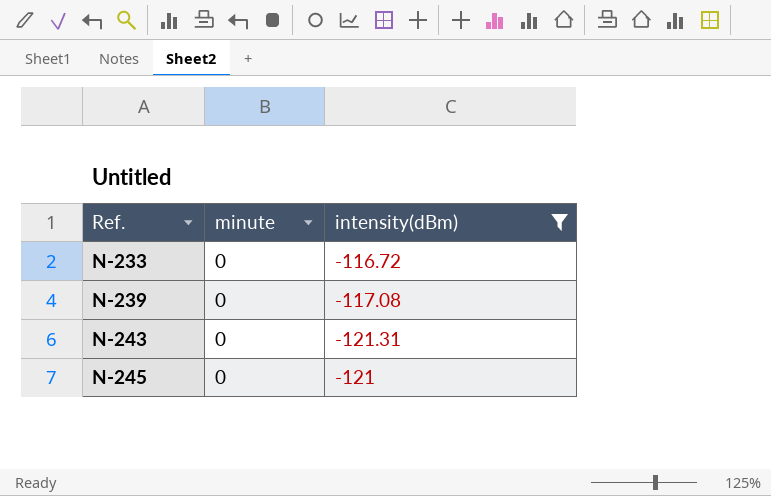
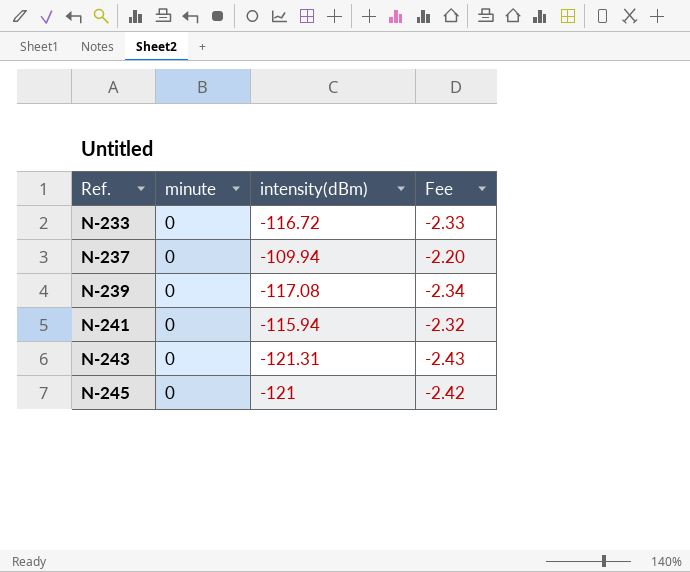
filter: intensity(dBm) <= -116.72 -> none
column Fee | formula: none -> [intensity(dBm)] * 0.02

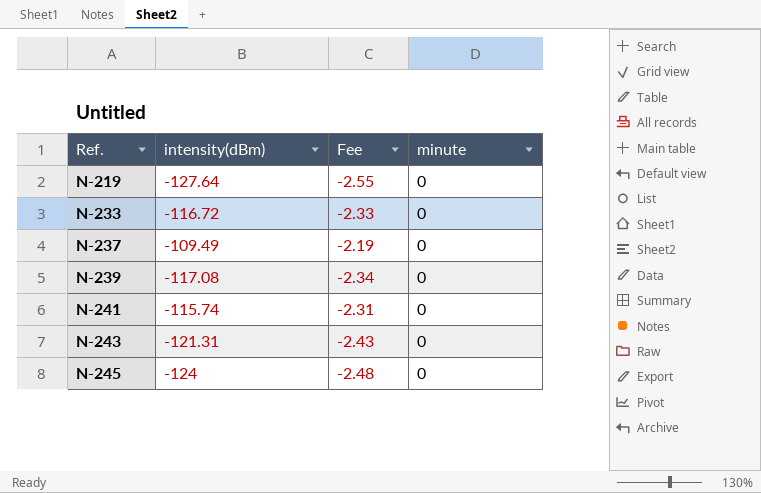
column minute | position: 2 -> 4
row N-219: none -> -127.64 | -2.55 | 0
N-237 | intensity(dBm): -109.94 -> -109.49
N-237 | Fee: -2.20 -> -2.19
N-241 | intensity(dBm): -115.94 -> -115.74
N-241 | Fee: -2.32 -> -2.31
N-245 | intensity(dBm): -121 -> -124
N-245 | Fee: -2.42 -> -2.48

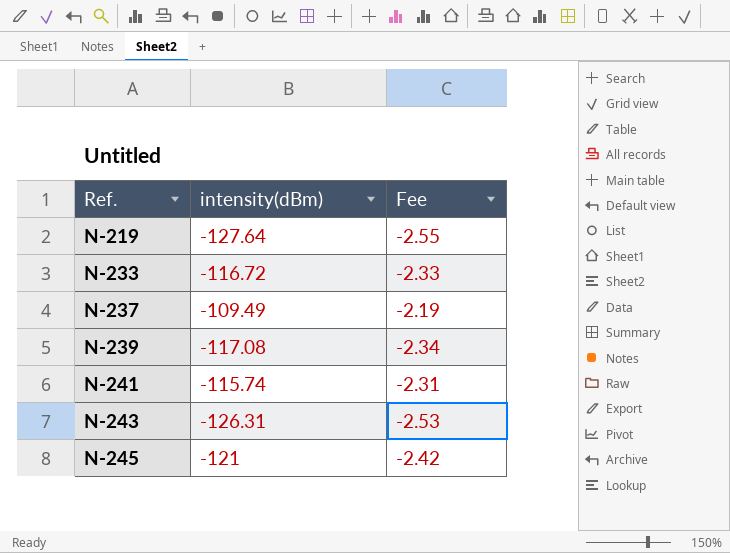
column minute | position: 4 -> none
N-243 | intensity(dBm): -121.31 -> -126.31
N-243 | Fee: -2.43 -> -2.53
N-245 | intensity(dBm): -124 -> -121
N-245 | Fee: -2.48 -> -2.42

